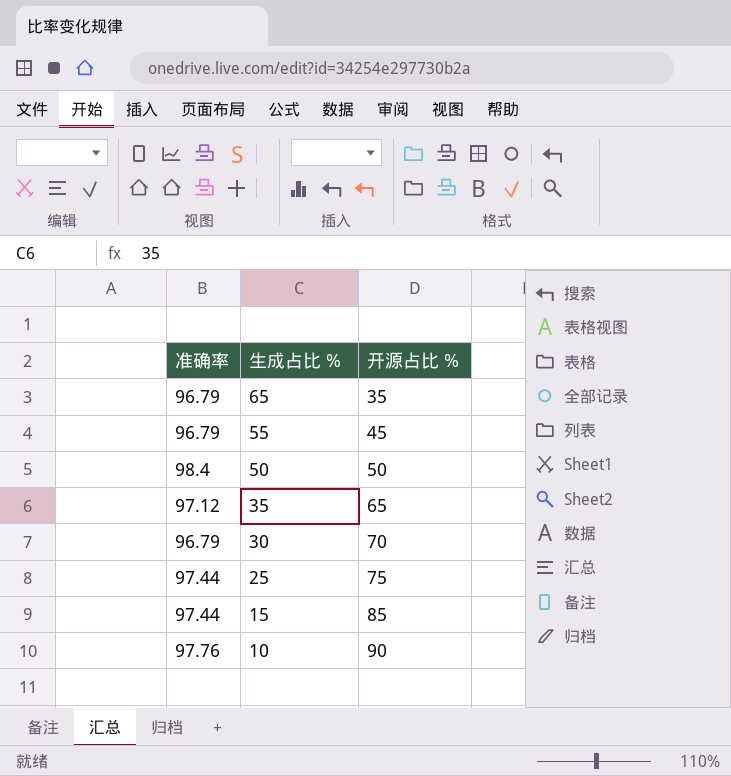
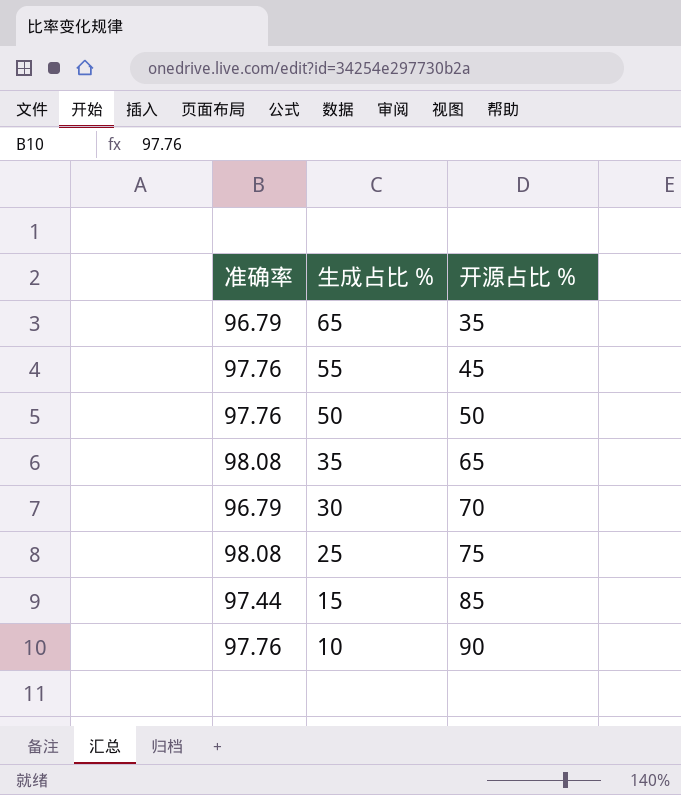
55 | 准确率: 96.79 -> 97.76
50 | 准确率: 98.4 -> 97.76
35 | 准确率: 97.12 -> 98.08
25 | 准确率: 97.44 -> 98.08

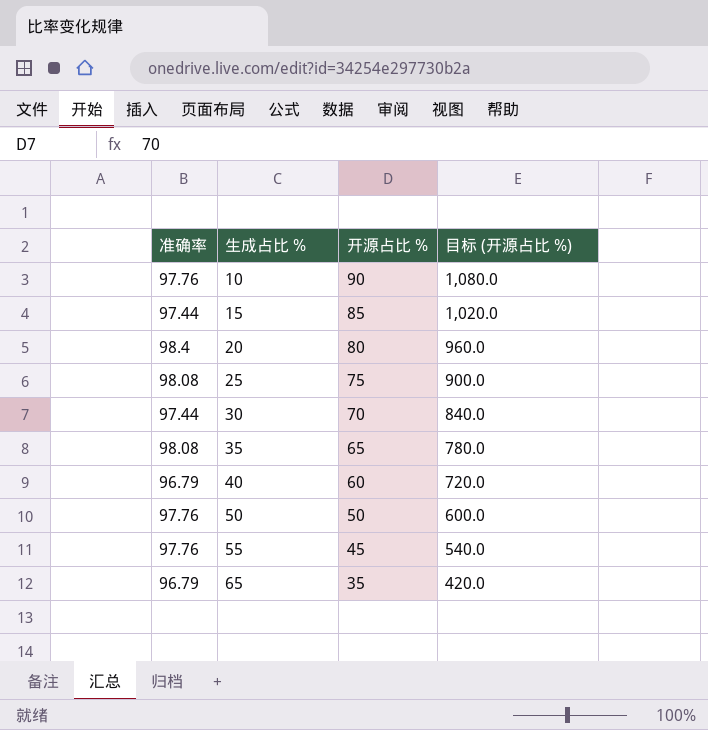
row order: 生成占比 % descending -> 生成占比 % ascending
column 目标 (开源占比 %) | formula: none -> [开源占比 %] * 12
row 20: none -> 98.4 | 80 | 960.0
30 | 准确率: 96.79 -> 97.44
row 40: none -> 96.79 | 60 | 720.0

